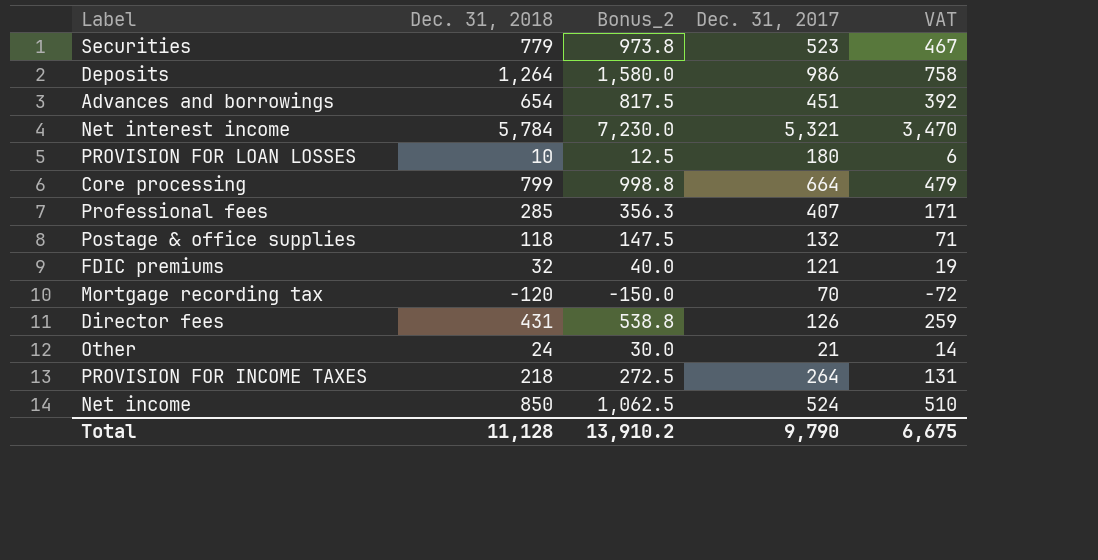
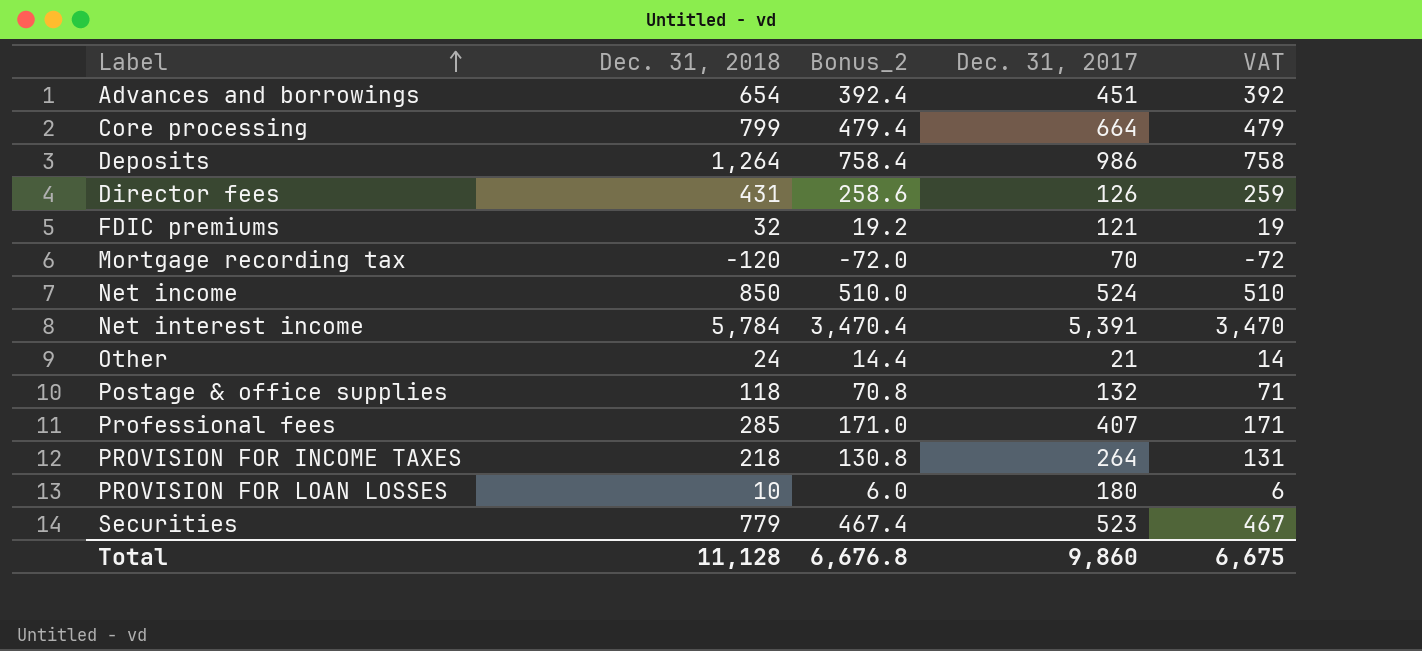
row order: none -> Label ascending
column Bonus_2 | formula: [Dec. 31, 2018] * 1.25 -> [Dec. 31, 2018] * 0.6
Net interest income | Dec. 31, 2017: 5,321 -> 5,391
Total | Bonus_2: 13,910.2 -> 6,676.8
Total | Dec. 31, 2017: 9,790 -> 9,860

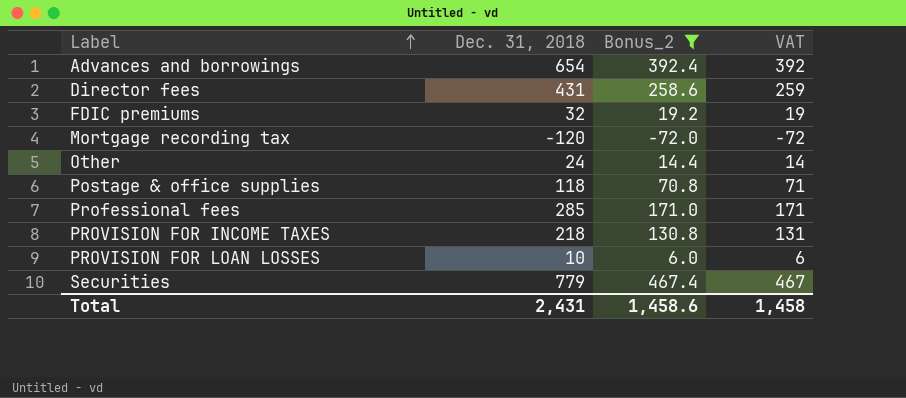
filter: none -> Bonus_2 <= 467.4
column Dec. 31, 2017 | position: 4 -> none
Total | Dec. 31, 2018: 11,128 -> 2,431
Total | Bonus_2: 6,676.8 -> 1,458.6
Total | VAT: 6,675 -> 1,458

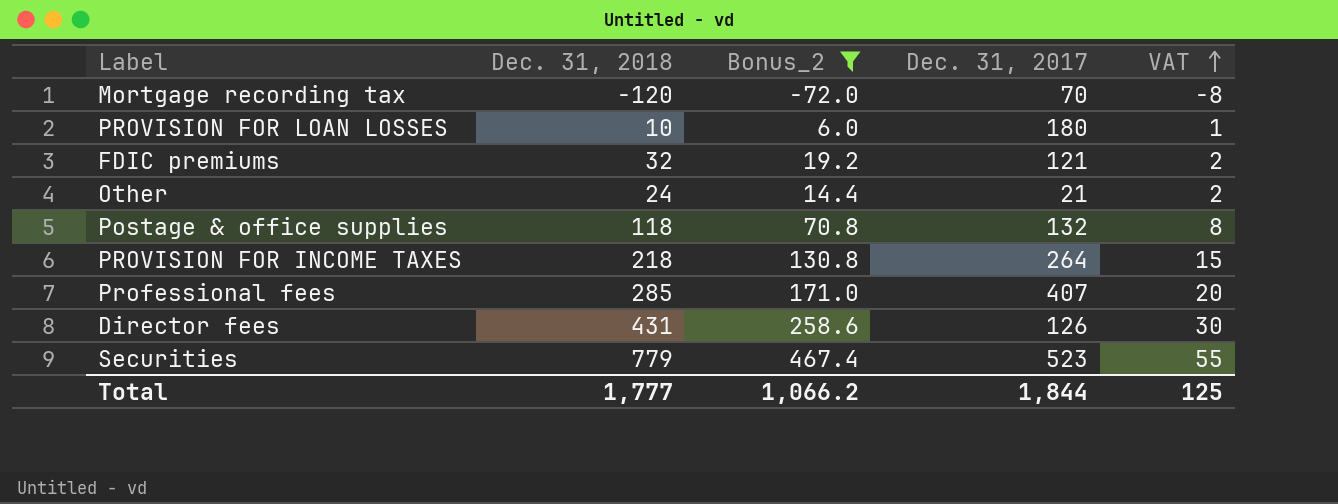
row order: Label ascending -> VAT ascending
column Dec. 31, 2017 | position: none -> 4
column VAT | formula: [Dec. 31, 2018] * 0.6 -> [Dec. 31, 2018] * 0.07
row Advances and borrowings: 654 | 392.4 | 392 -> none
Total | Dec. 31, 2018: 2,431 -> 1,777
Total | Bonus_2: 1,458.6 -> 1,066.2
Total | VAT: 1,458 -> 125

